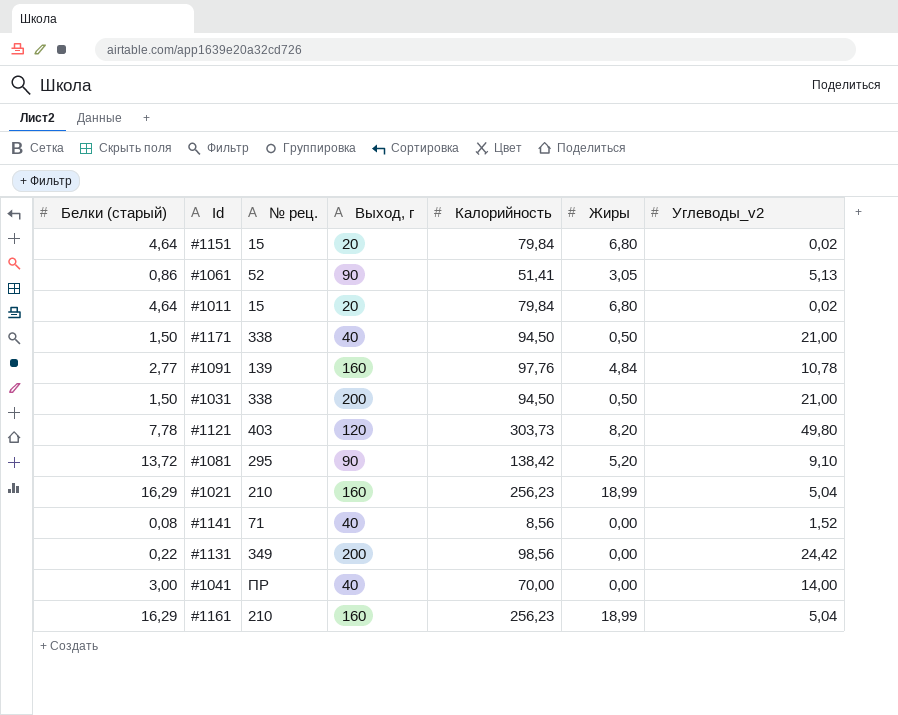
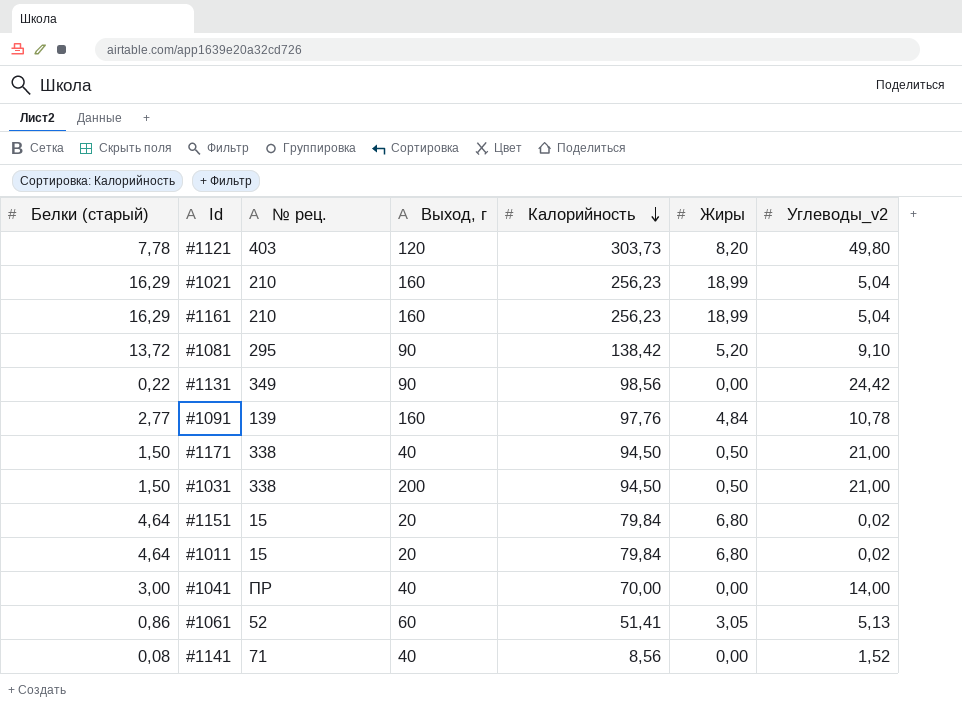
row order: none -> Калорийность descending
#1131 | Выход, г: 200 -> 90
#1061 | Выход, г: 90 -> 60

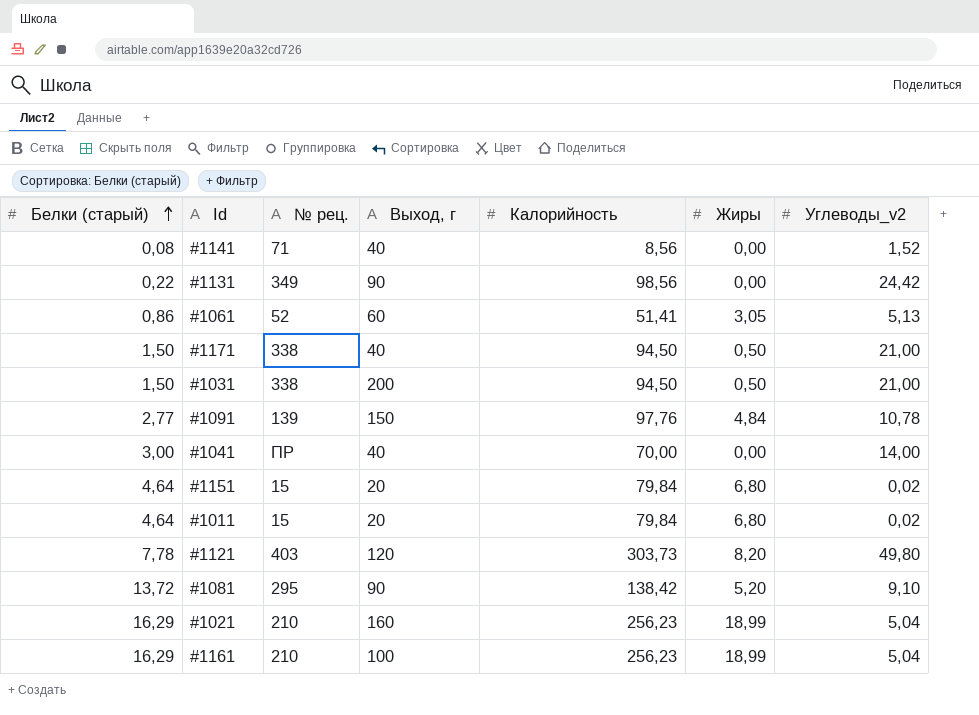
row order: Калорийность descending -> Белки (старый) ascending
#1091 | Выход, г: 160 -> 150
#1161 | Выход, г: 160 -> 100

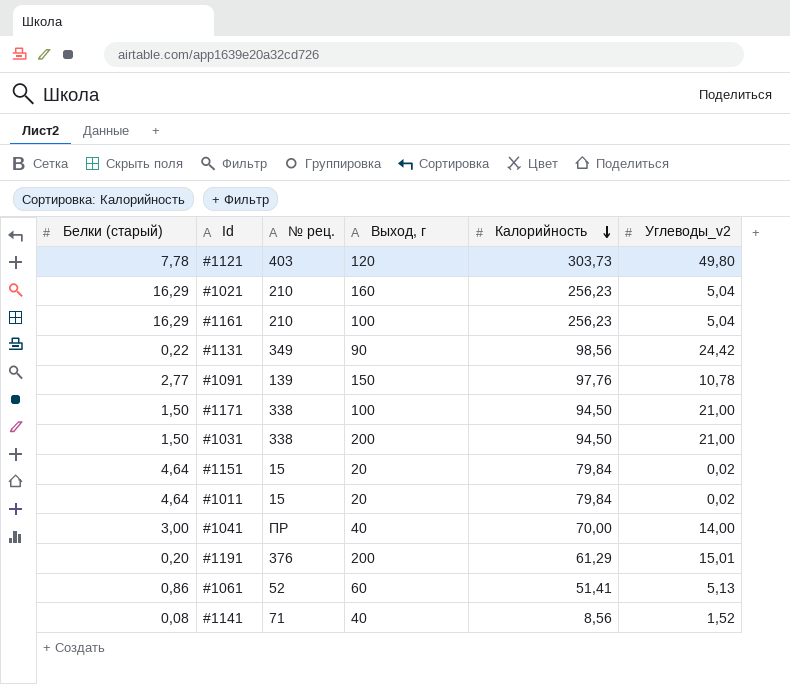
row order: Белки (старый) ascending -> Калорийность descending
column Жиры | position: 6 -> none
row #1081: 13,72 | 295 | 90 | 138,42 | 5,20 | 9,10 -> none
#1171 | Выход, г: 40 -> 100
row #1191: none -> 0,20 | 376 | 200 | 61,29 | 15,01

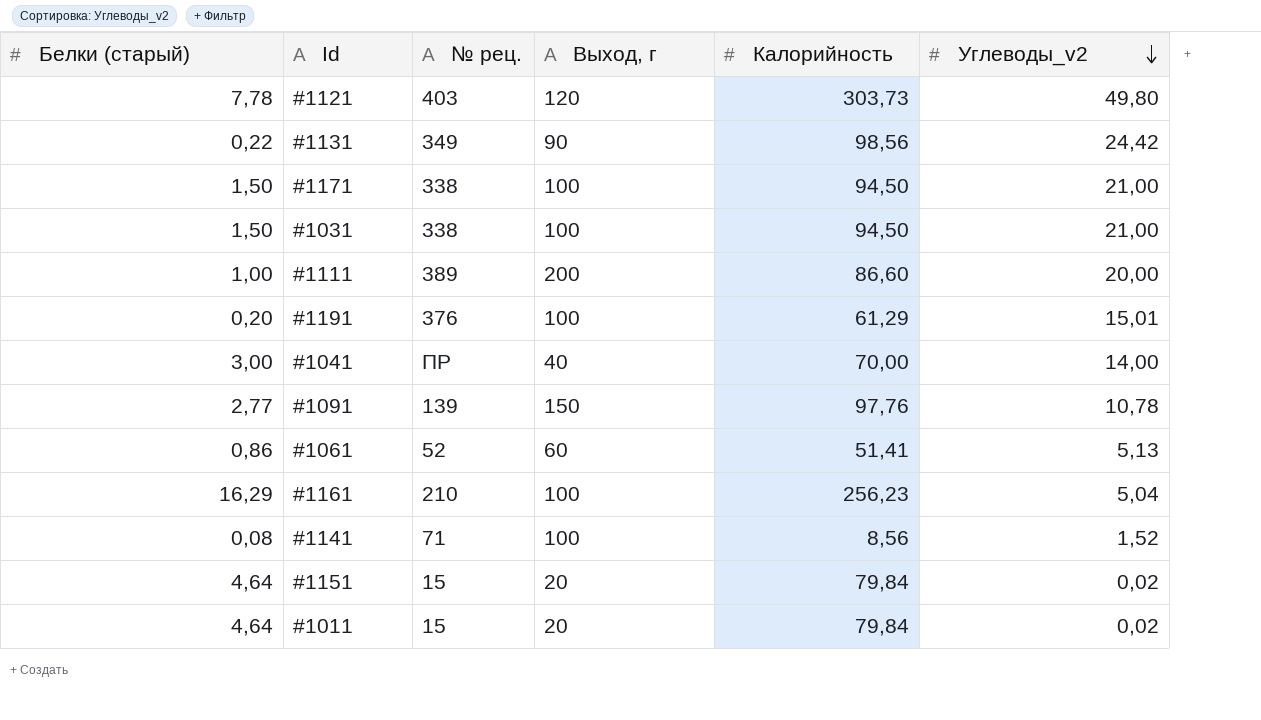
row order: Калорийность descending -> Углеводы_v2 descending
row #1021: 16,29 | 210 | 160 | 256,23 | 5,04 -> none
#1031 | Выход, г: 200 -> 100
row #1111: none -> 1,00 | 389 | 200 | 86,60 | 20,00
#1191 | Выход, г: 200 -> 100
#1141 | Выход, г: 40 -> 100

